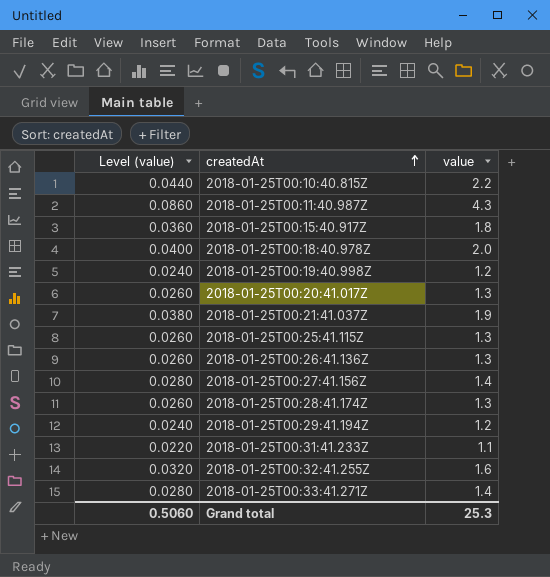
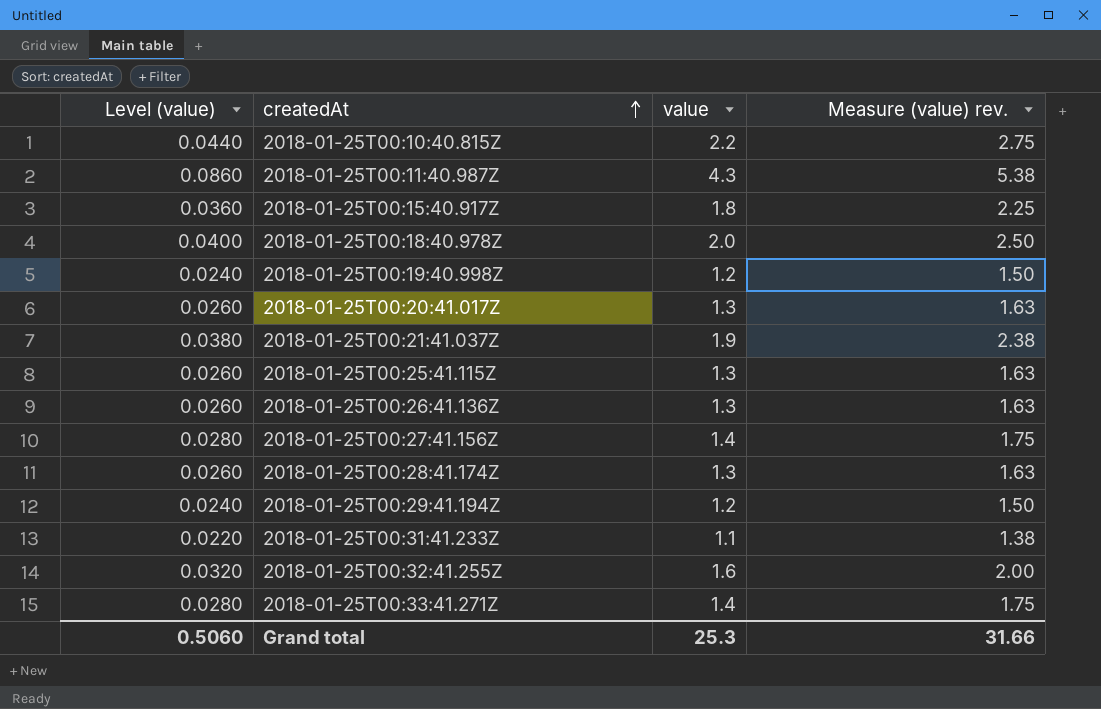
column Measure (value) rev. | formula: none -> [value] * 1.25

